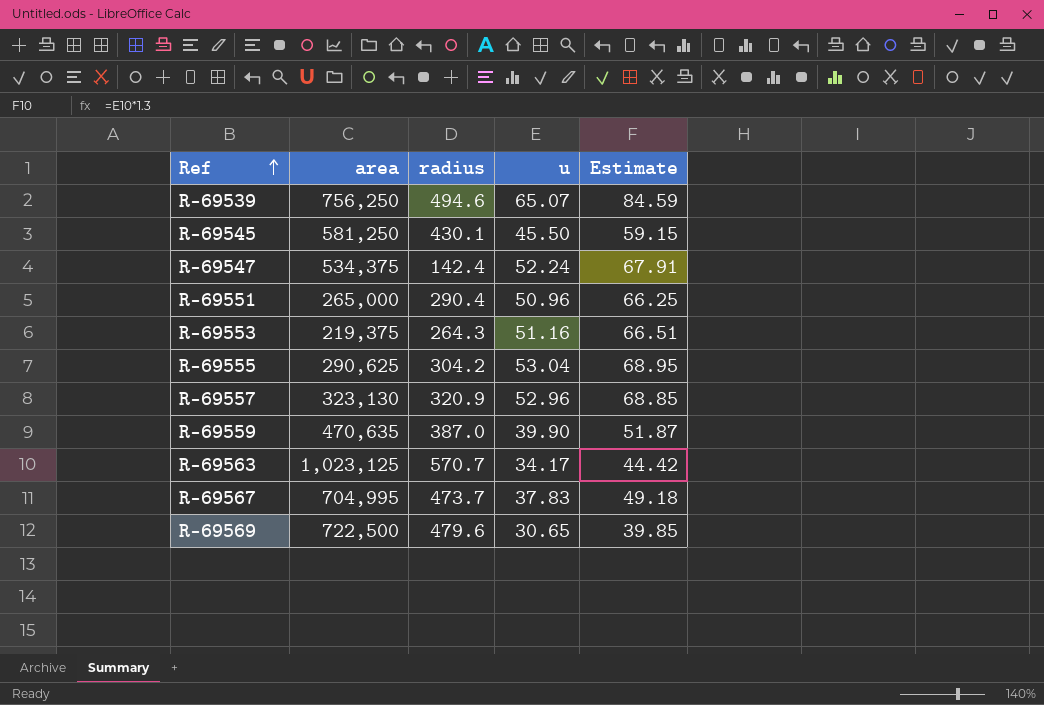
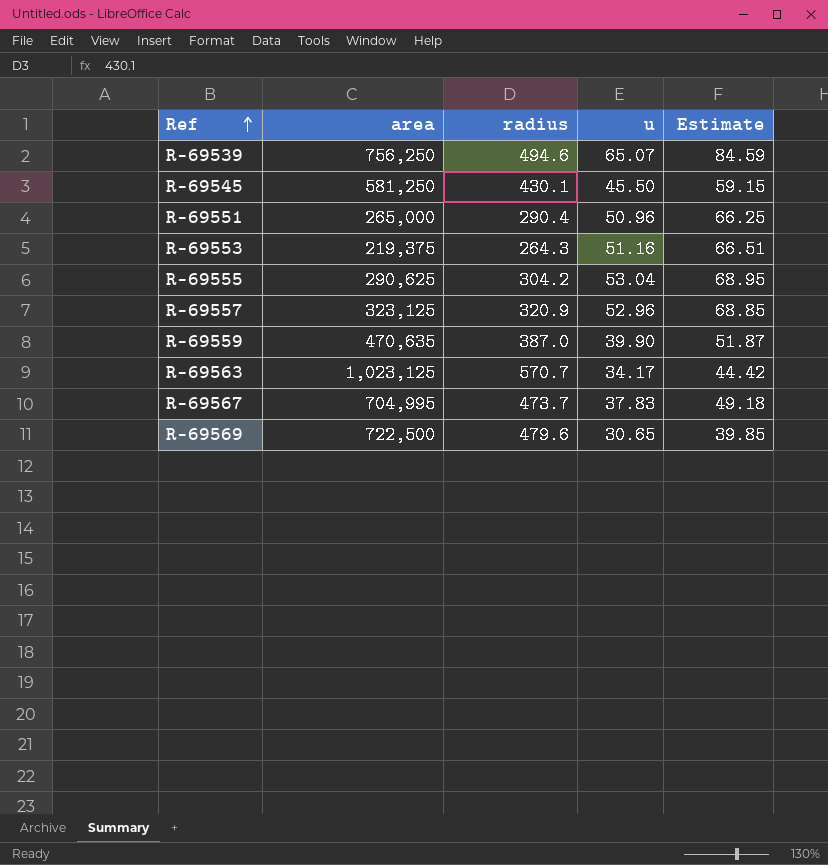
row R-69547: 534,375 | 142.4 | 52.24 | 67.91 -> none
R-69557 | area: 323,130 -> 323,125

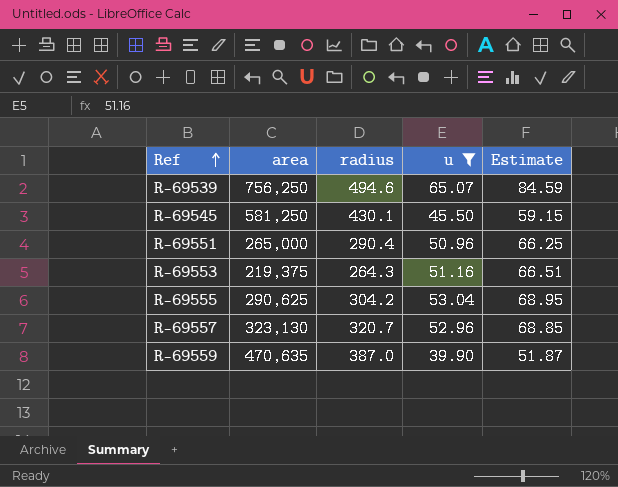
filter: none -> u >= 39.90
R-69557 | area: 323,125 -> 323,130
R-69557 | radius: 320.9 -> 320.7

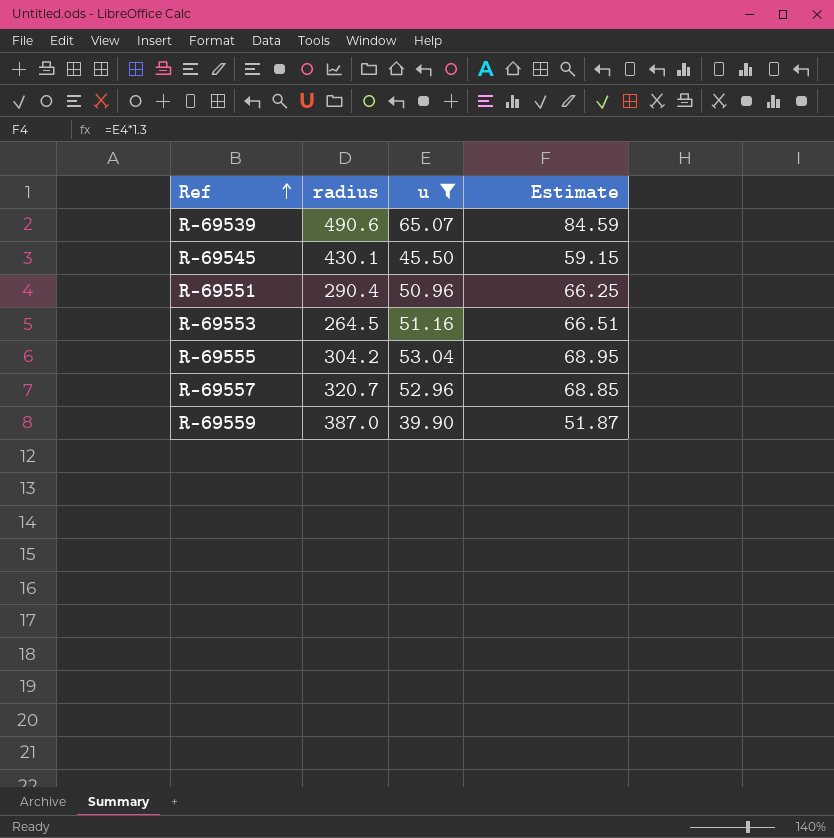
column area | position: 2 -> none
R-69539 | radius: 494.6 -> 490.6
R-69553 | radius: 264.3 -> 264.5

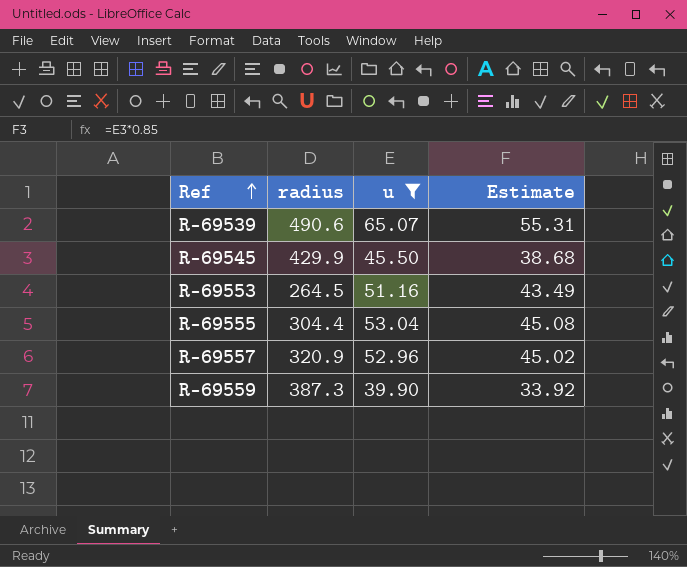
column Estimate | formula: [u] * 1.3 -> [u] * 0.85
row R-69551: 290.4 | 50.96 | 66.25 -> none
R-69545 | radius: 430.1 -> 429.9
R-69555 | radius: 304.2 -> 304.4
R-69557 | radius: 320.7 -> 320.9
R-69559 | radius: 387.0 -> 387.3

